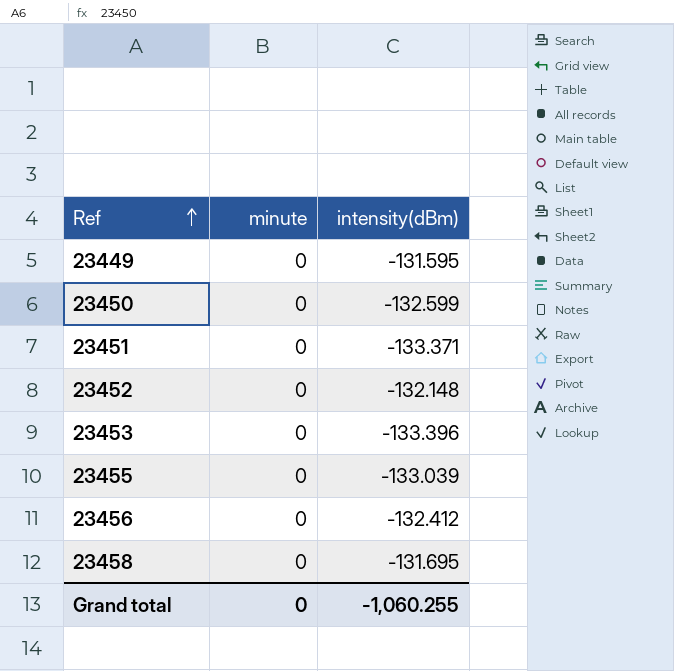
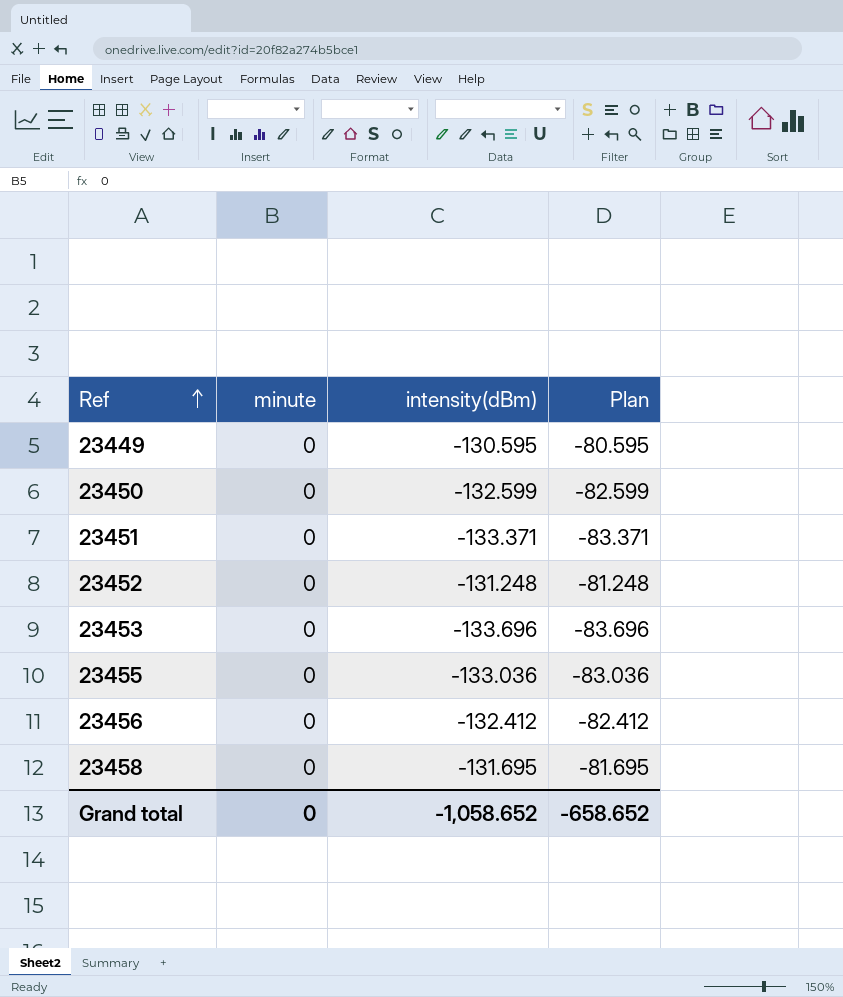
column Plan | formula: none -> [intensity(dBm)] + 50
23449 | intensity(dBm): -131.595 -> -130.595
23452 | intensity(dBm): -132.148 -> -131.248
23453 | intensity(dBm): -133.396 -> -133.696
23455 | intensity(dBm): -133.039 -> -133.036
Grand total | intensity(dBm): -1,060.255 -> -1,058.652

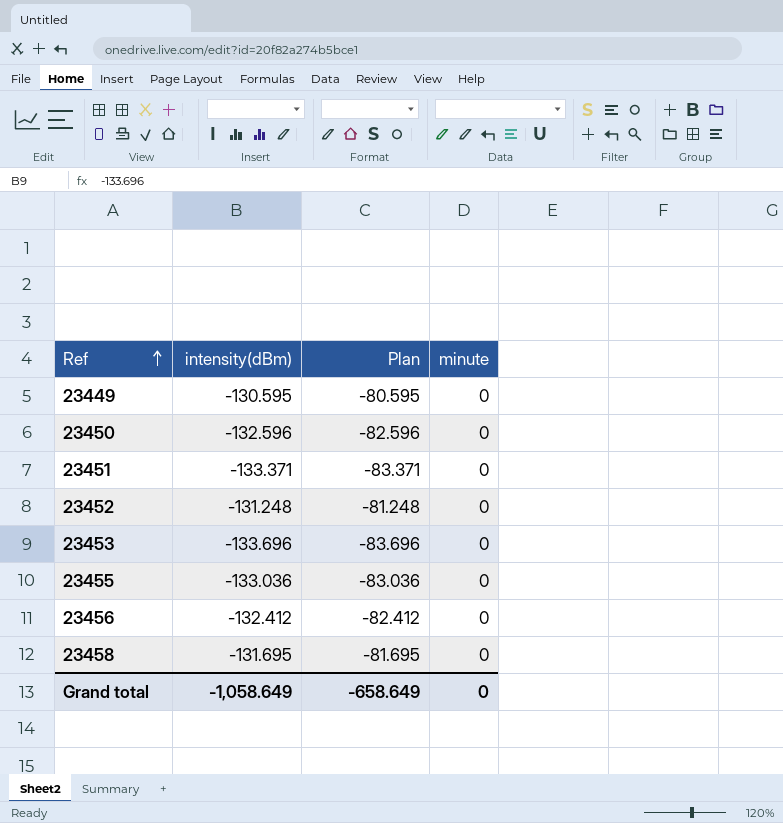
column minute | position: 2 -> 4
23450 | intensity(dBm): -132.599 -> -132.596
23450 | Plan: -82.599 -> -82.596
Grand total | intensity(dBm): -1,058.652 -> -1,058.649
Grand total | Plan: -658.652 -> -658.649

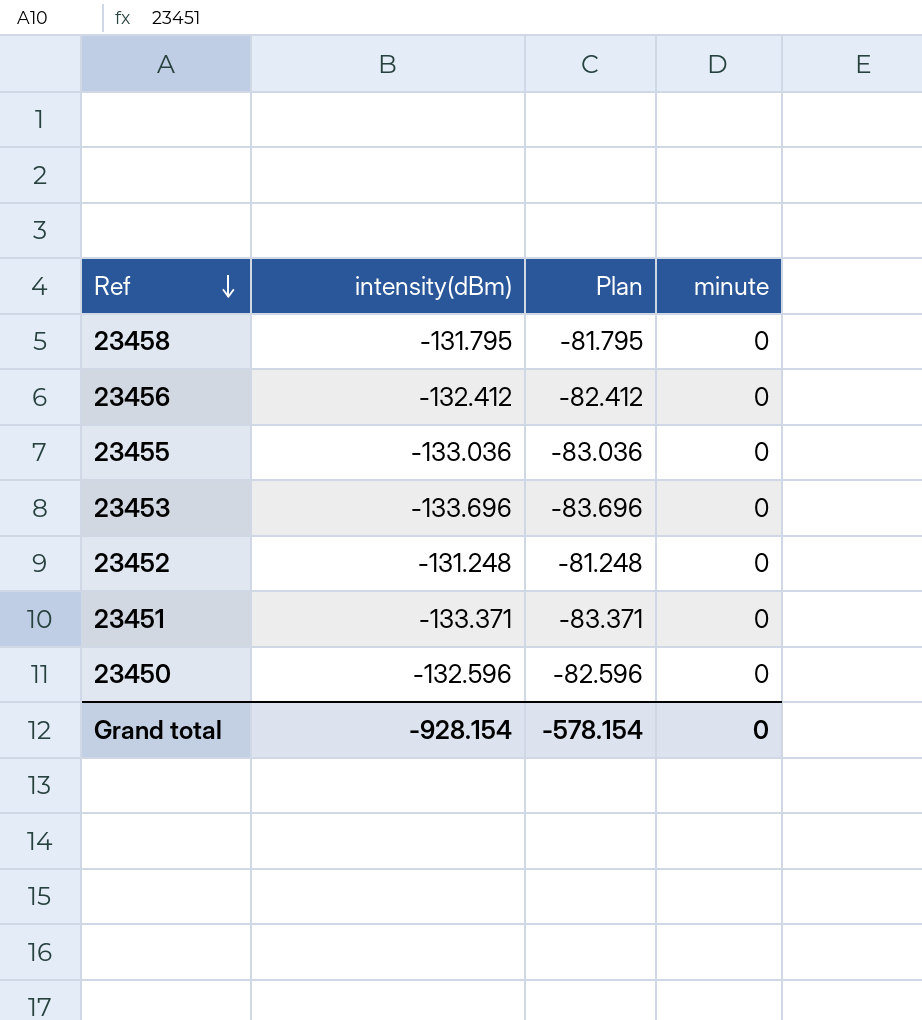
row order: Ref ascending -> Ref descending
row 23449: -130.595 | -80.595 | 0 -> none
23458 | intensity(dBm): -131.695 -> -131.795
23458 | Plan: -81.695 -> -81.795
Grand total | intensity(dBm): -1,058.649 -> -928.154
Grand total | Plan: -658.649 -> -578.154

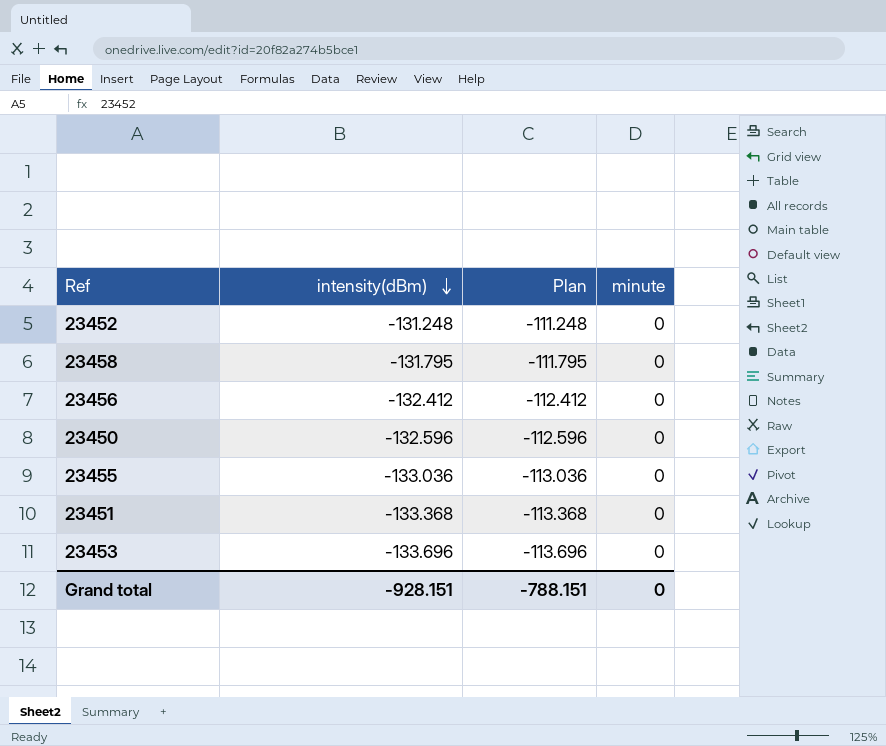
row order: Ref descending -> intensity(dBm) descending
column Plan | formula: [intensity(dBm)] + 50 -> [intensity(dBm)] + 20
23451 | intensity(dBm): -133.371 -> -133.368
Grand total | intensity(dBm): -928.154 -> -928.151
Grand total | Plan: -578.154 -> -788.151

